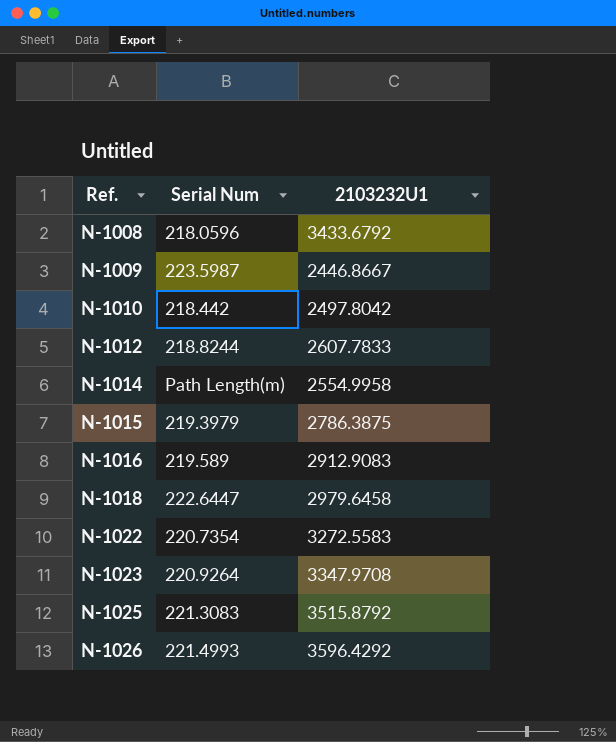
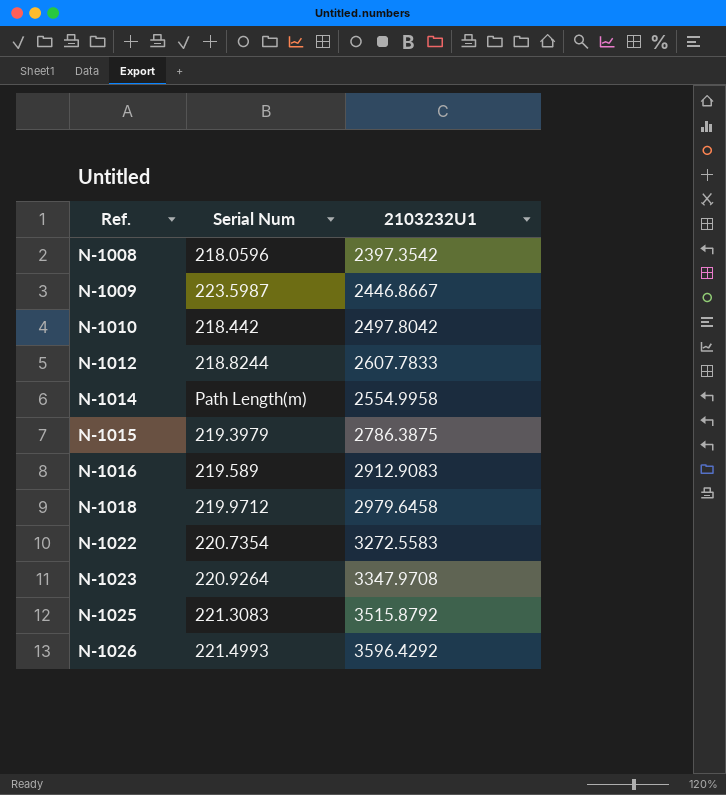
N-1008 | 2103232U1: 3433.6792 -> 2397.3542
N-1018 | Serial Num: 222.6447 -> 219.9712

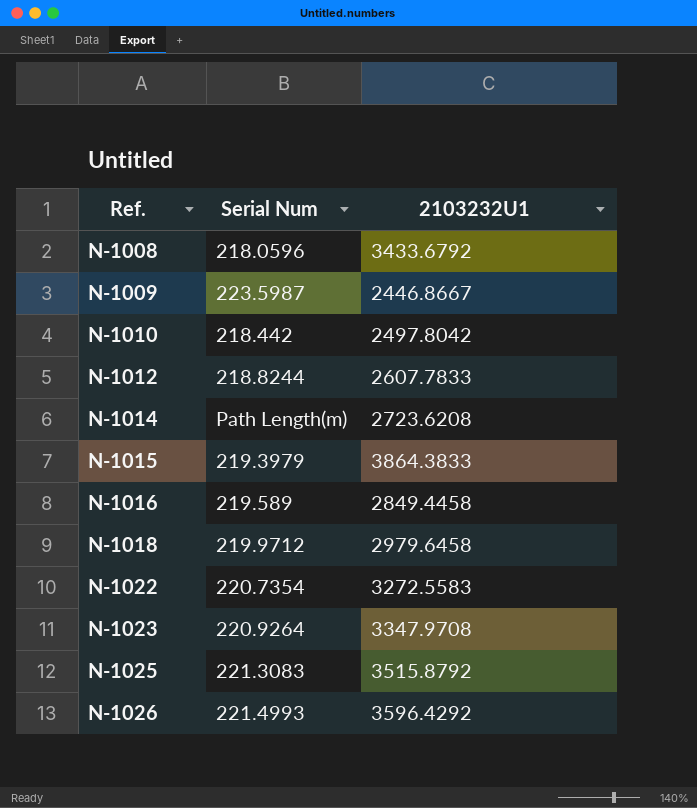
N-1008 | 2103232U1: 2397.3542 -> 3433.6792
N-1014 | 2103232U1: 2554.9958 -> 2723.6208
N-1015 | 2103232U1: 2786.3875 -> 3864.3833
N-1016 | 2103232U1: 2912.9083 -> 2849.4458

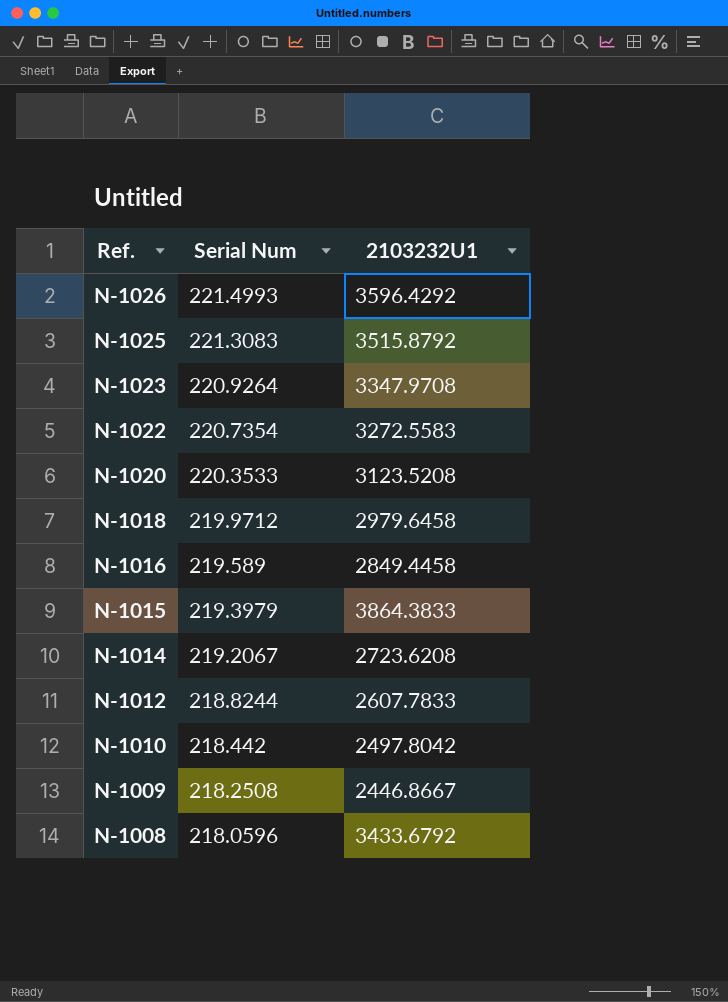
row order: Ref. ascending -> Ref. descending
row N-1020: none -> 220.3533 | 3123.5208
N-1014 | Serial Num: Path Length(m) -> 219.2067
N-1009 | Serial Num: 223.5987 -> 218.2508

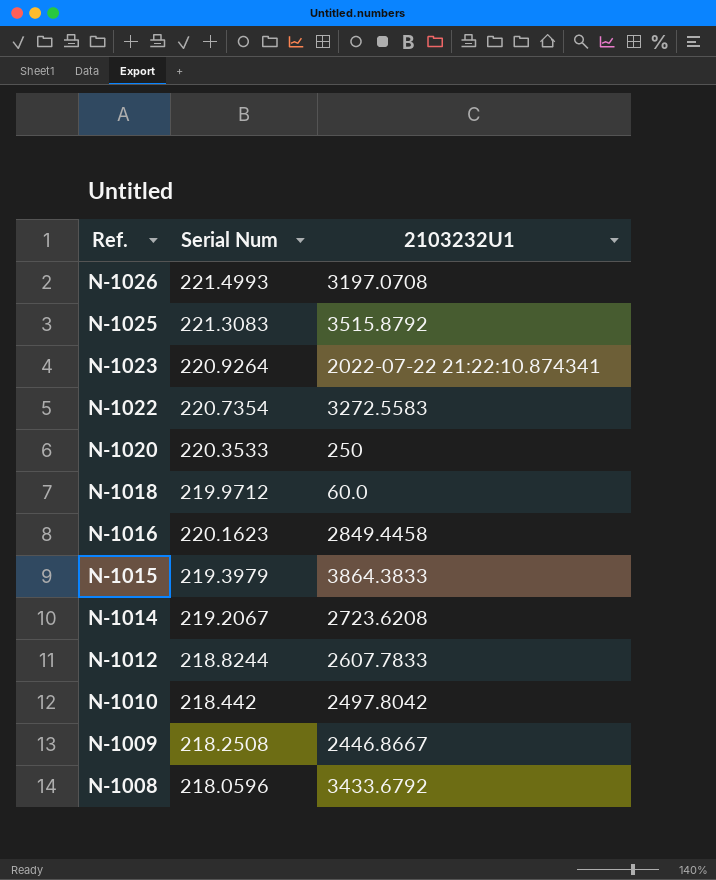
N-1026 | 2103232U1: 3596.4292 -> 3197.0708
N-1023 | 2103232U1: 3347.9708 -> 2022-07-22 21:22:10.874341
N-1020 | 2103232U1: 3123.5208 -> 250
N-1018 | 2103232U1: 2979.6458 -> 60.0
N-1016 | Serial Num: 219.589 -> 220.1623

